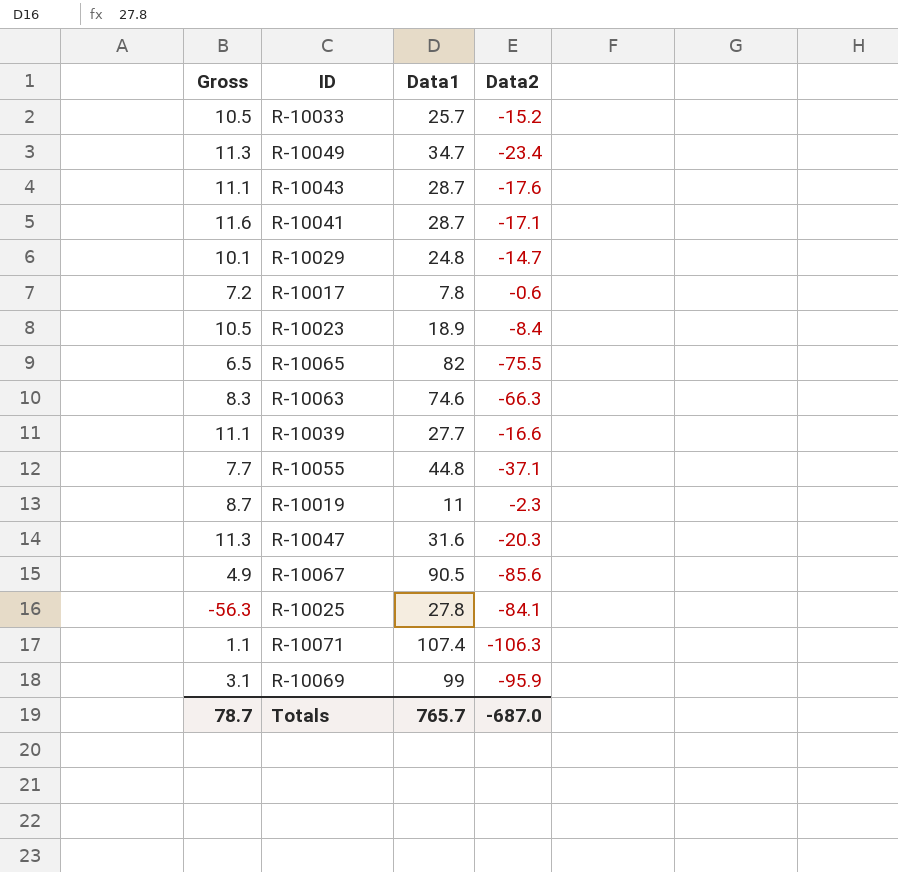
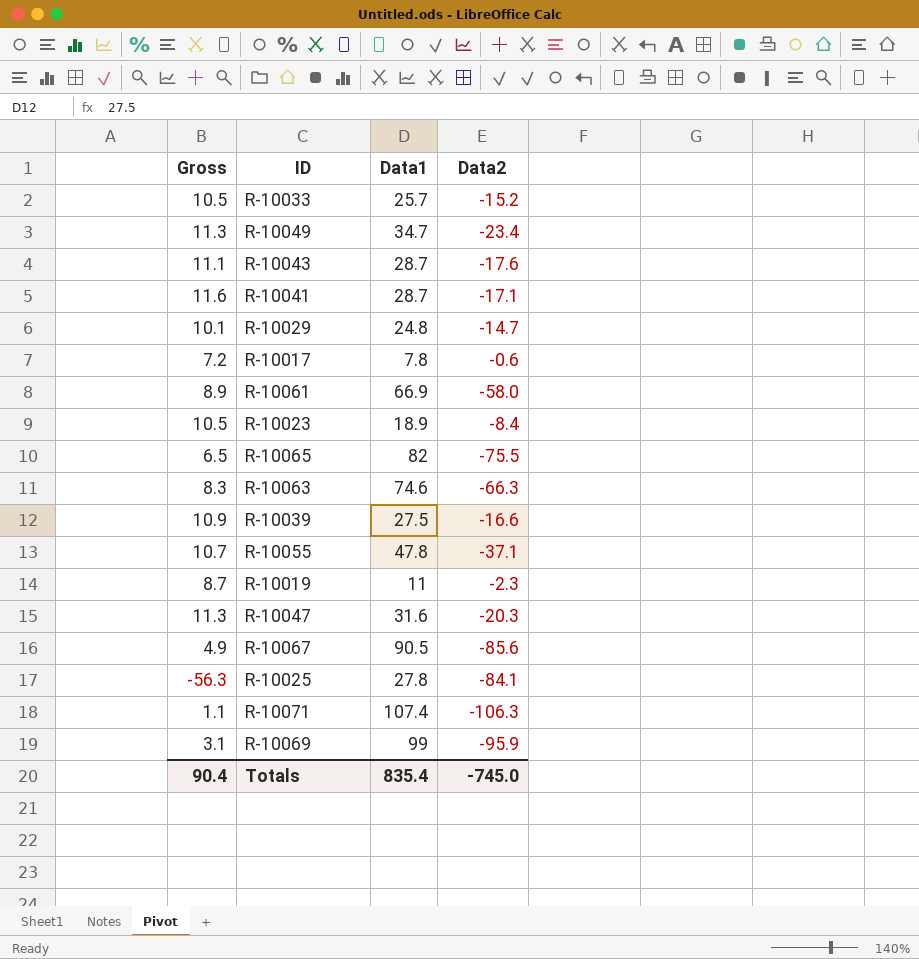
row R-10061: none -> 8.9 | 66.9 | -58.0
R-10039 | Gross: 11.1 -> 10.9
R-10039 | Data1: 27.7 -> 27.5
R-10055 | Gross: 7.7 -> 10.7
R-10055 | Data1: 44.8 -> 47.8
Totals | Gross: 78.7 -> 90.4
Totals | Data1: 765.7 -> 835.4
Totals | Data2: -687.0 -> -745.0

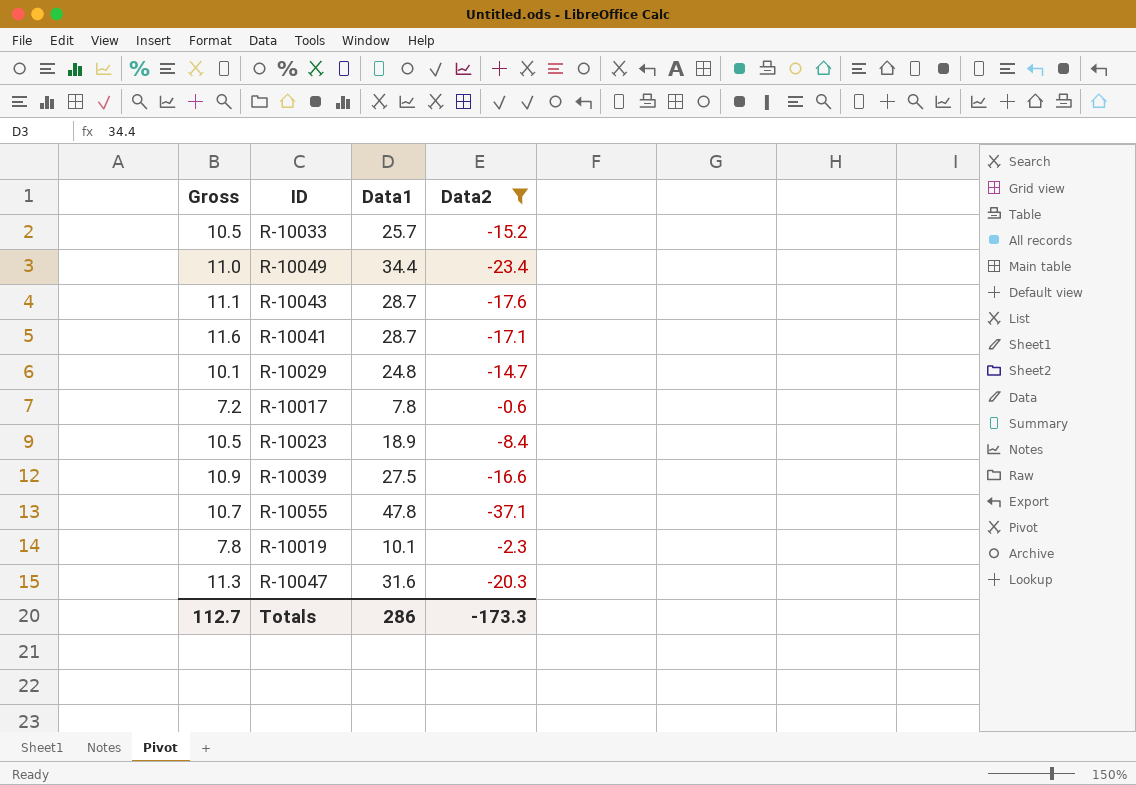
filter: none -> Data2 >= -37.1
R-10049 | Gross: 11.3 -> 11.0
R-10049 | Data1: 34.7 -> 34.4
R-10019 | Gross: 8.7 -> 7.8
R-10019 | Data1: 11 -> 10.1
Totals | Gross: 90.4 -> 112.7
Totals | Data1: 835.4 -> 286
Totals | Data2: -745.0 -> -173.3

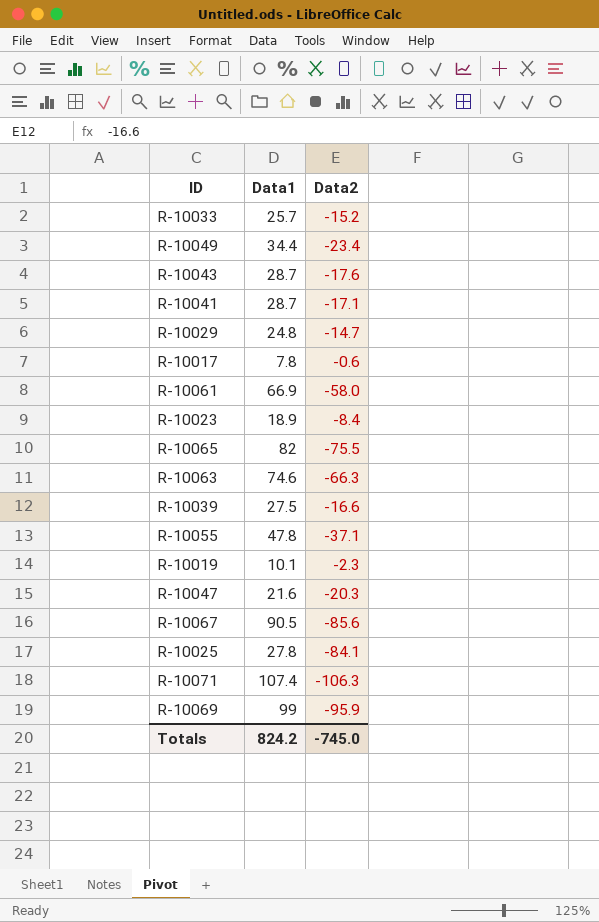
filter: Data2 >= -37.1 -> none
column Gross | formula: [Data1] + [Data2] -> none
R-10047 | Data1: 31.6 -> 21.6
Totals | Data1: 286 -> 824.2
Totals | Data2: -173.3 -> -745.0

